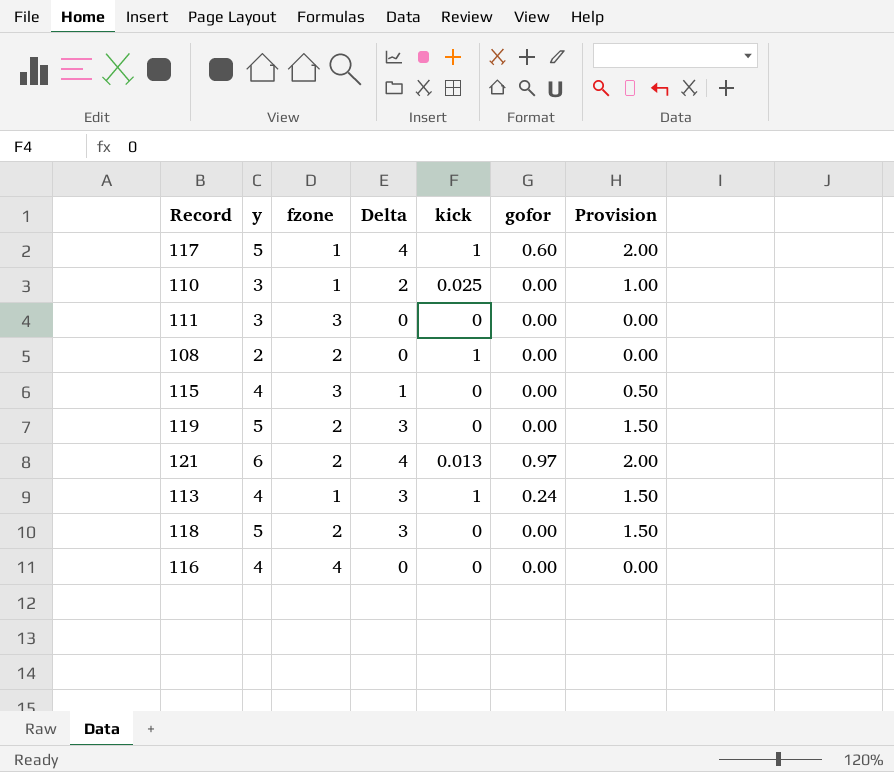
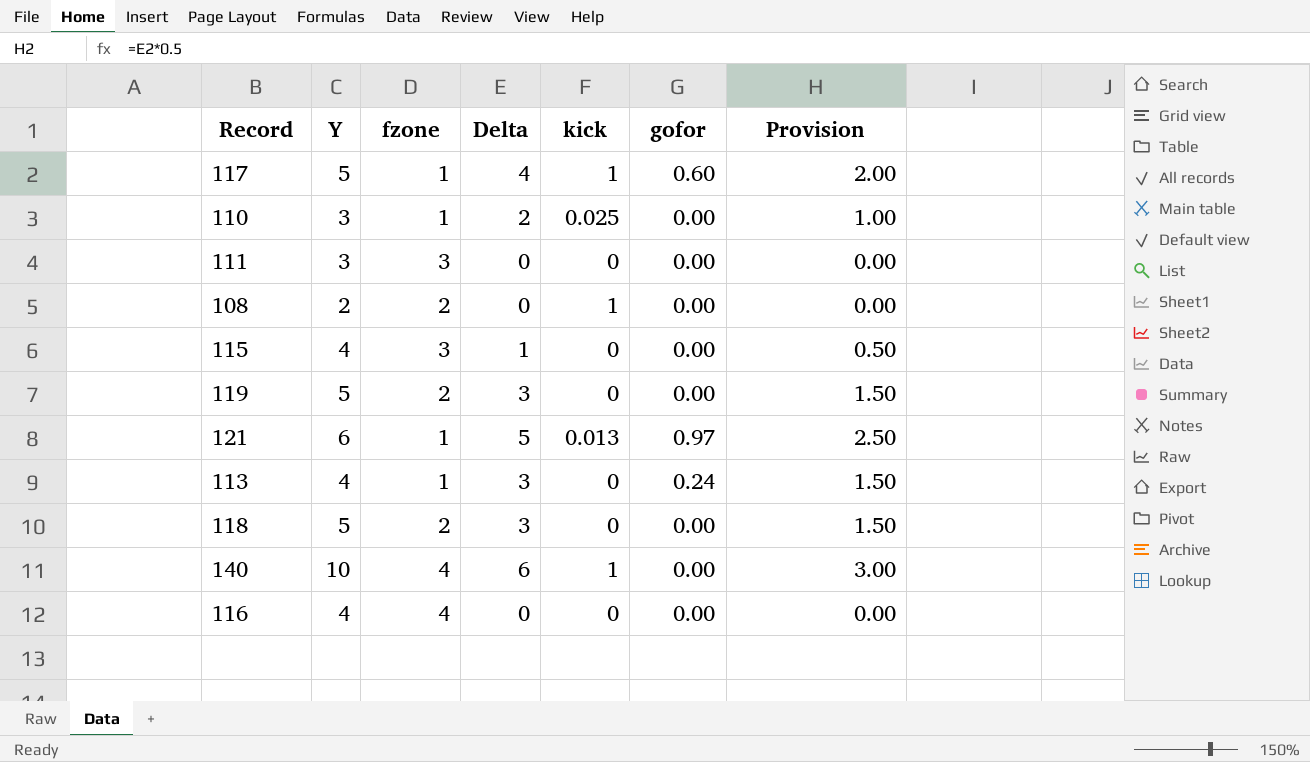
column name: y -> Y
121 | fzone: 2 -> 1
121 | Delta: 4 -> 5
121 | Provision: 2.00 -> 2.50
113 | kick: 1 -> 0
row 140: none -> 10 | 4 | 6 | 1 | 0.00 | 3.00

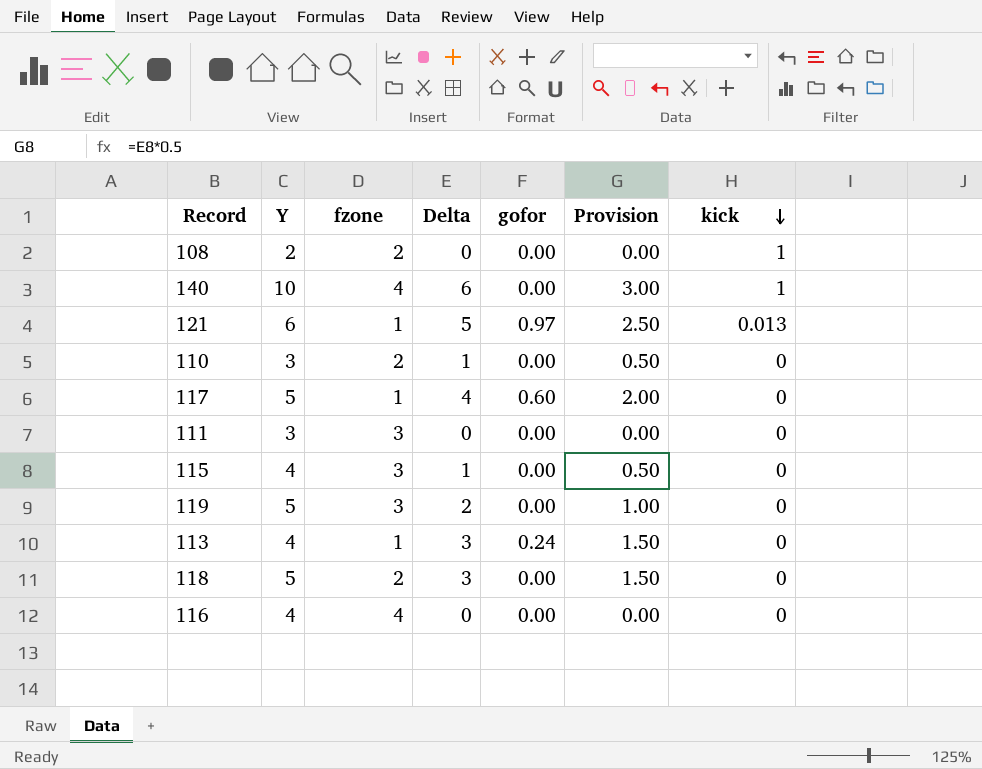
row order: none -> kick descending
column kick | position: 5 -> 7
110 | fzone: 1 -> 2
110 | Delta: 2 -> 1
110 | Provision: 1.00 -> 0.50
110 | kick: 0.025 -> 0
117 | kick: 1 -> 0
119 | fzone: 2 -> 3
119 | Delta: 3 -> 2
119 | Provision: 1.50 -> 1.00

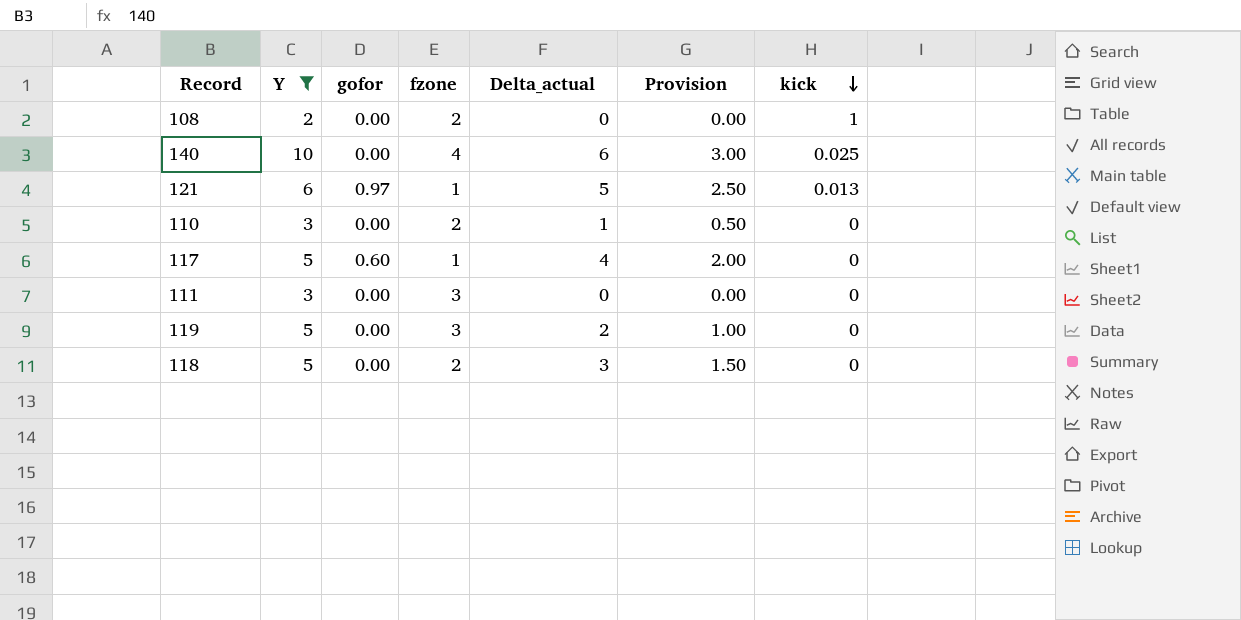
filter: none -> Y != 4
column gofor | position: 5 -> 3
column name: Delta -> Delta_actual
140 | kick: 1 -> 0.025

